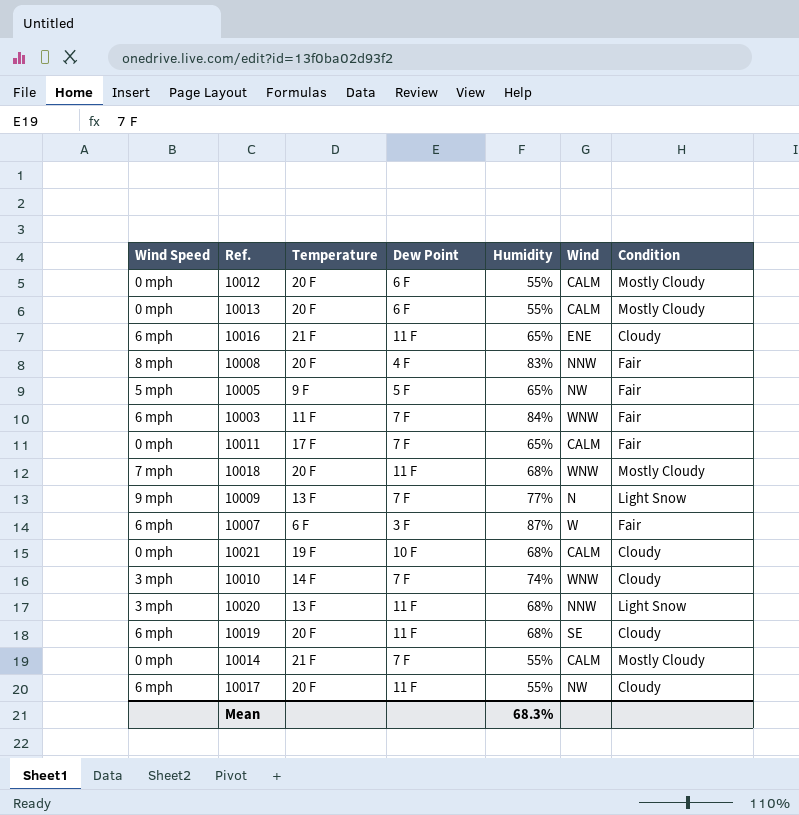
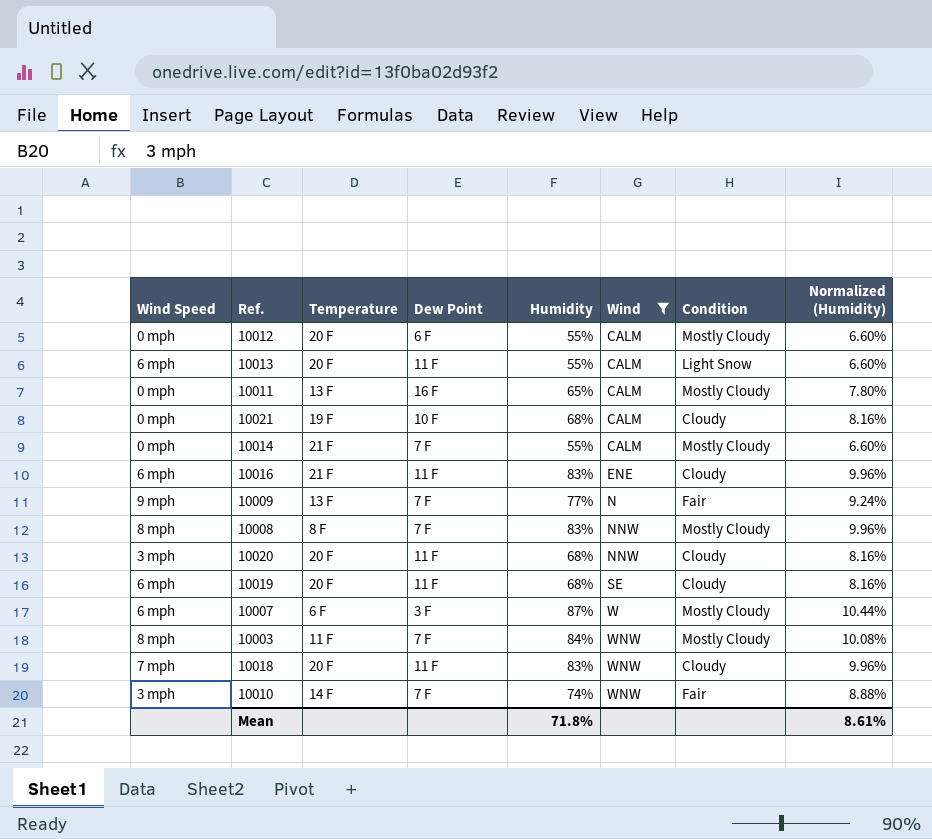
filter: none -> Wind != NW
row order: none -> Wind ascending
column Normalized (Humidity) | formula: none -> [Humidity] * 0.12
10013 | Wind Speed: 0 mph -> 6 mph
10013 | Dew Point: 6 F -> 11 F
10013 | Condition: Mostly Cloudy -> Light Snow
10011 | Temperature: 17 F -> 13 F
10011 | Dew Point: 7 F -> 16 F
10011 | Condition: Fair -> Mostly Cloudy
10016 | Humidity: 65% -> 83%
10009 | Condition: Light Snow -> Fair
10008 | Temperature: 20 F -> 8 F
10008 | Dew Point: 4 F -> 7 F
10008 | Condition: Fair -> Mostly Cloudy
10020 | Temperature: 13 F -> 20 F
10020 | Condition: Light Snow -> Cloudy
10007 | Condition: Fair -> Mostly Cloudy
10003 | Wind Speed: 6 mph -> 8 mph
10003 | Condition: Fair -> Mostly Cloudy
10018 | Humidity: 68% -> 83%
10018 | Condition: Mostly Cloudy -> Cloudy
10010 | Condition: Cloudy -> Fair
Mean | Humidity: 68.3% -> 71.8%

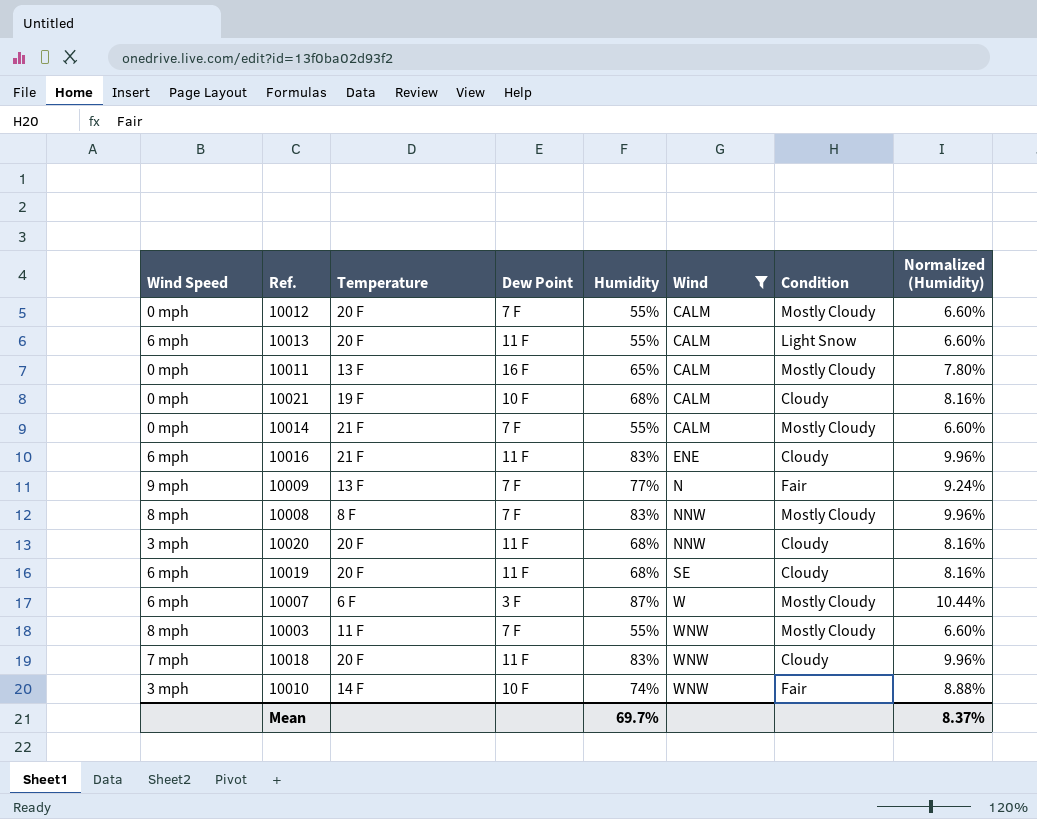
10012 | Dew Point: 6 F -> 7 F
10003 | Humidity: 84% -> 55%
10003 | Normalized (Humidity): 10.08% -> 6.60%
10010 | Dew Point: 7 F -> 10 F
Mean | Humidity: 71.8% -> 69.7%
Mean | Normalized (Humidity): 8.61% -> 8.37%

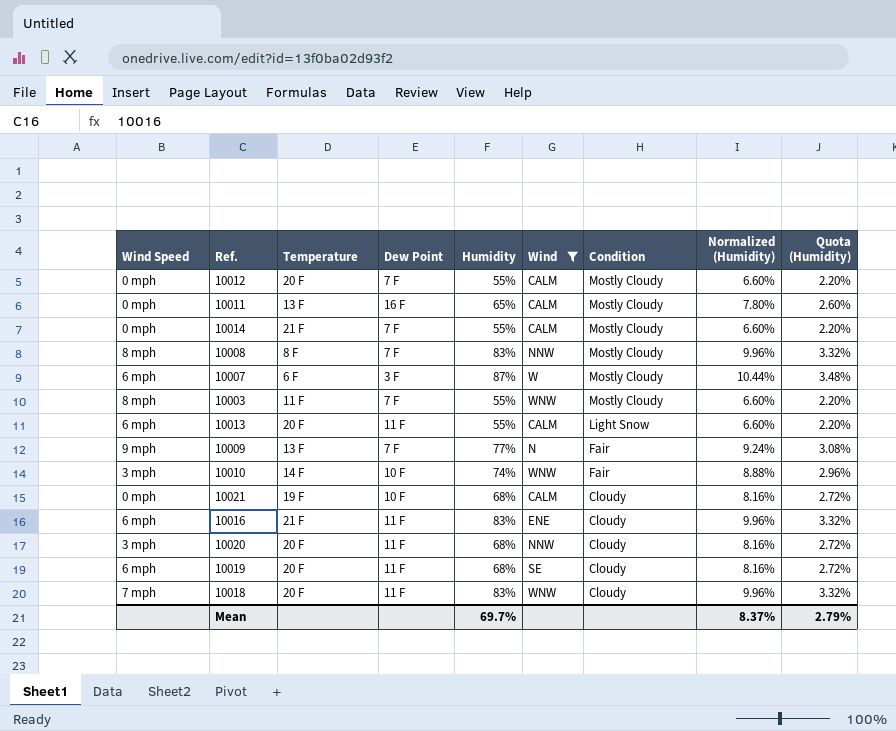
row order: Wind ascending -> Condition descending
column Quota (Humidity) | formula: none -> [Humidity] * 0.04

